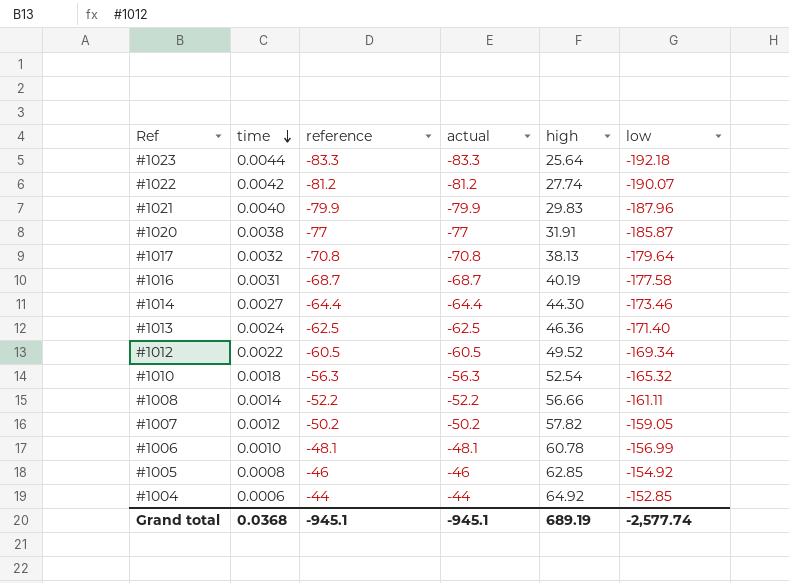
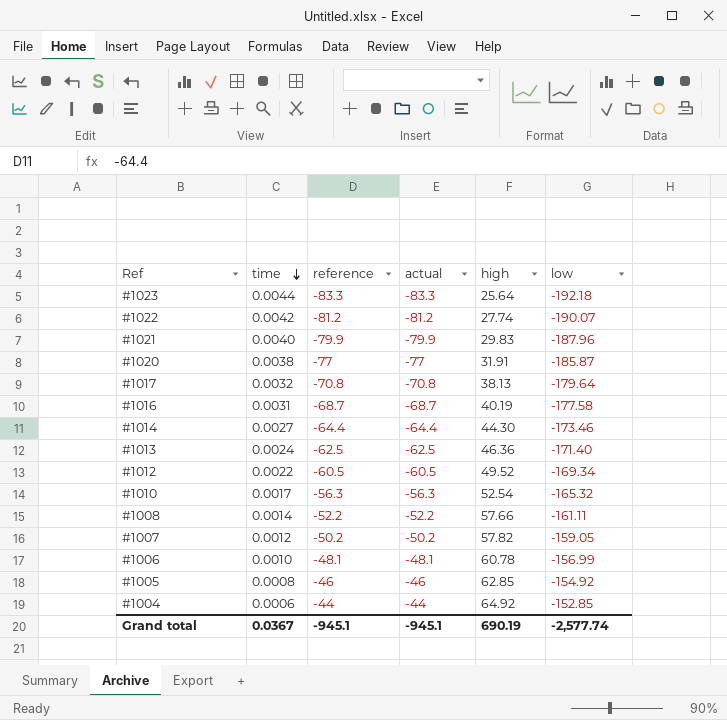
#1010 | time: 0.0018 -> 0.0017
#1008 | high: 56.66 -> 57.66
Grand total | time: 0.0368 -> 0.0367
Grand total | high: 689.19 -> 690.19

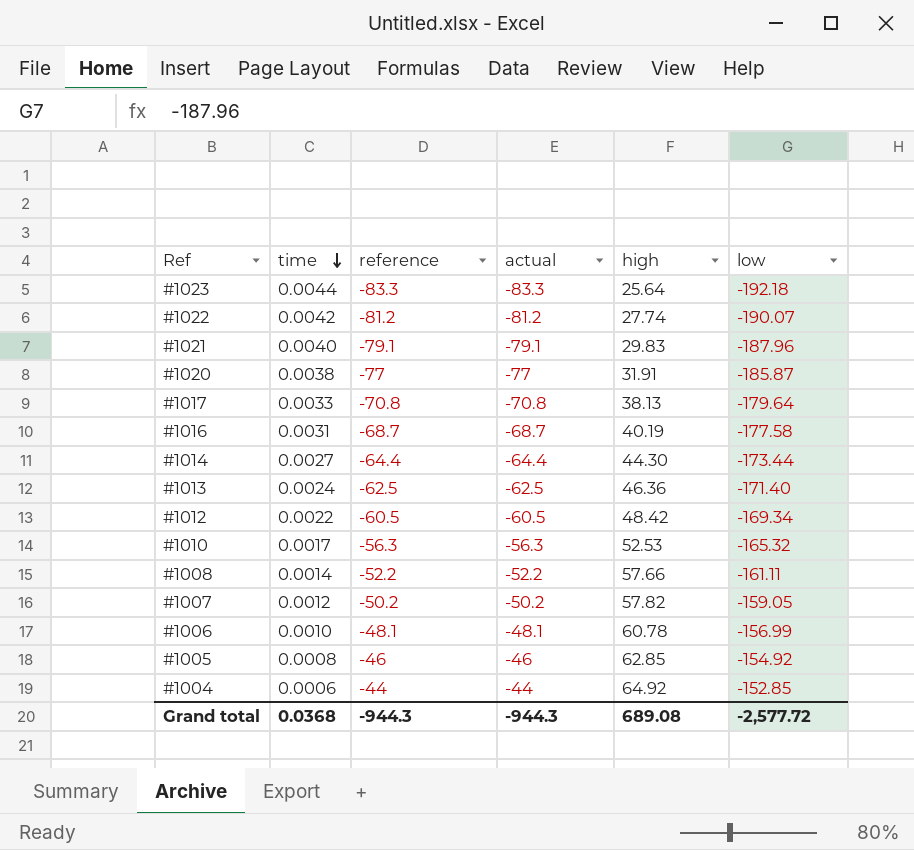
#1021 | reference: -79.9 -> -79.1
#1021 | actual: -79.9 -> -79.1
#1017 | time: 0.0032 -> 0.0033
#1014 | low: -173.46 -> -173.44
#1012 | high: 49.52 -> 48.42
#1010 | high: 52.54 -> 52.53
Grand total | time: 0.0367 -> 0.0368
Grand total | reference: -945.1 -> -944.3
Grand total | actual: -945.1 -> -944.3
Grand total | high: 690.19 -> 689.08
Grand total | low: -2,577.74 -> -2,577.72

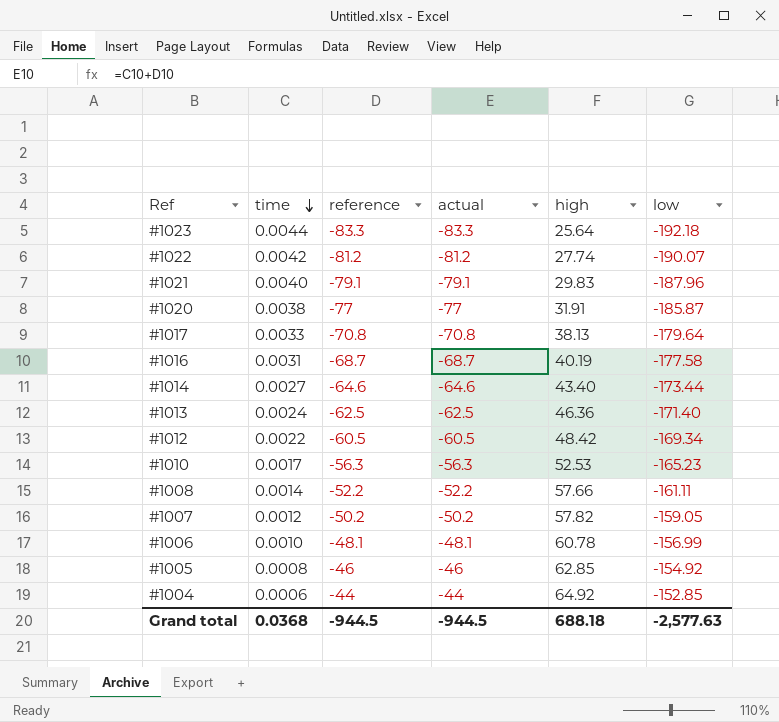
#1014 | reference: -64.4 -> -64.6
#1014 | actual: -64.4 -> -64.6
#1014 | high: 44.30 -> 43.40
#1010 | low: -165.32 -> -165.23
Grand total | reference: -944.3 -> -944.5
Grand total | actual: -944.3 -> -944.5
Grand total | high: 689.08 -> 688.18
Grand total | low: -2,577.72 -> -2,577.63

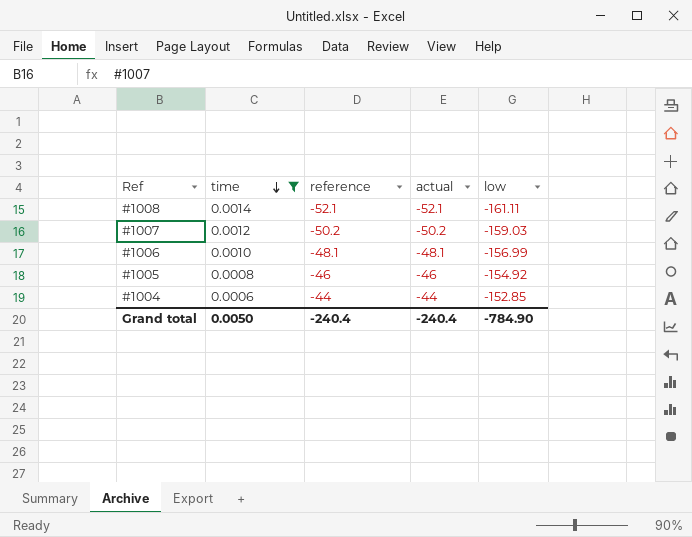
filter: none -> time <= 0.0014
column high | position: 5 -> none
#1008 | reference: -52.2 -> -52.1
#1008 | actual: -52.2 -> -52.1
#1007 | low: -159.05 -> -159.03
Grand total | time: 0.0368 -> 0.0050
Grand total | reference: -944.5 -> -240.4
Grand total | actual: -944.5 -> -240.4
Grand total | low: -2,577.63 -> -784.90

